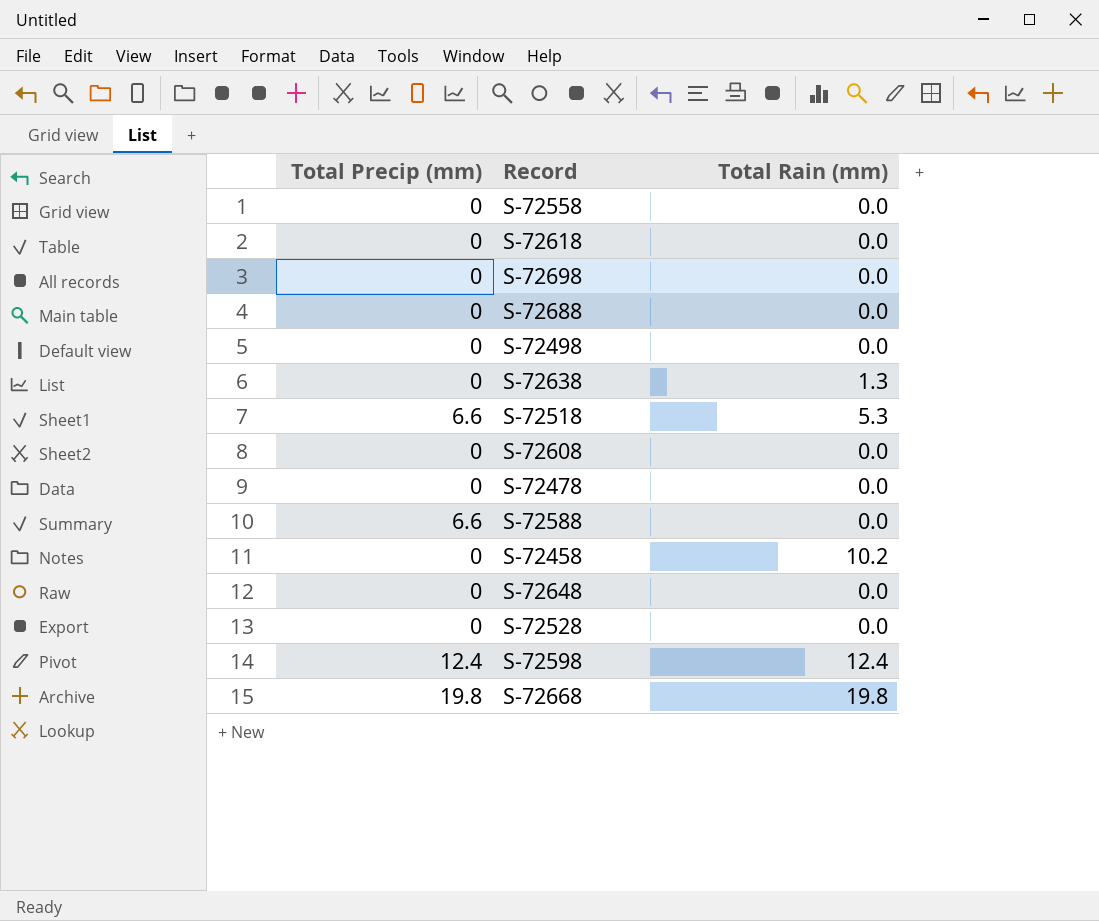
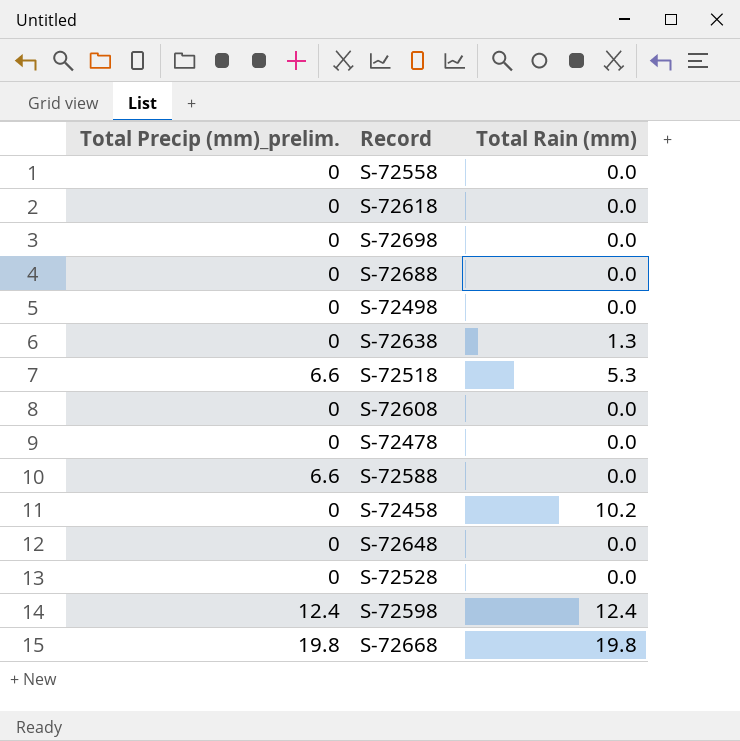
column name: Total Precip (mm) -> Total Precip (mm)_prelim.

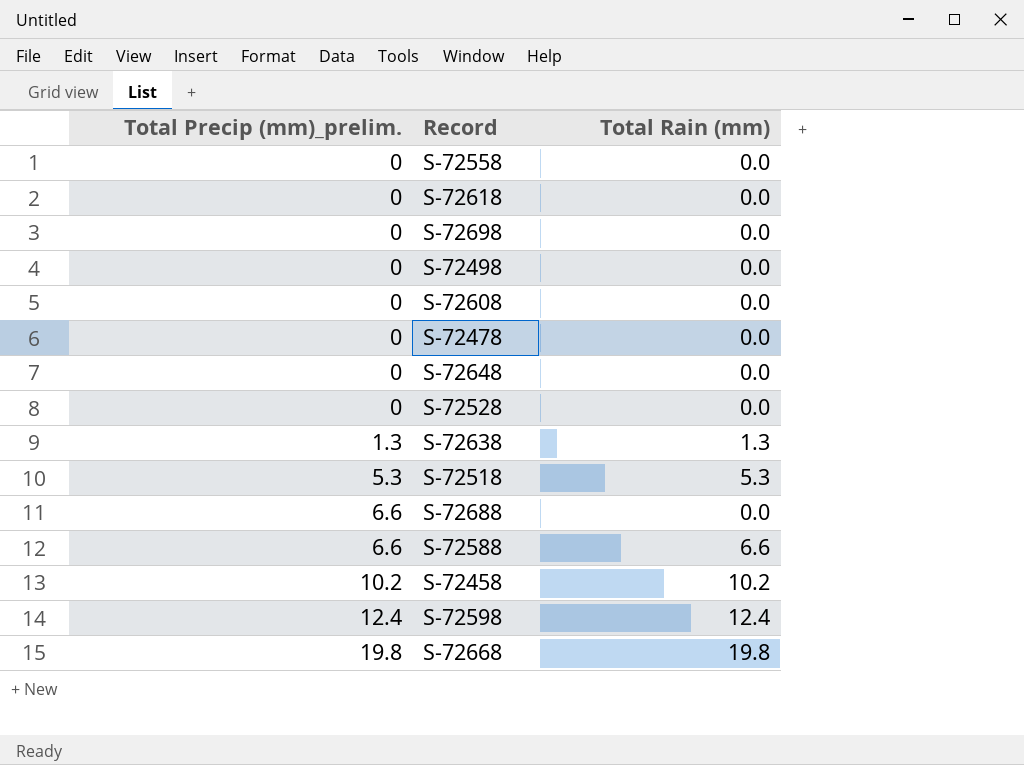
row order: none -> Total Precip (mm)_prelim. ascending
S-72638 | Total Precip (mm)_prelim.: 0 -> 1.3
S-72518 | Total Precip (mm)_prelim.: 6.6 -> 5.3
S-72688 | Total Precip (mm)_prelim.: 0 -> 6.6
S-72588 | Total Rain (mm): 0.0 -> 6.6
S-72458 | Total Precip (mm)_prelim.: 0 -> 10.2

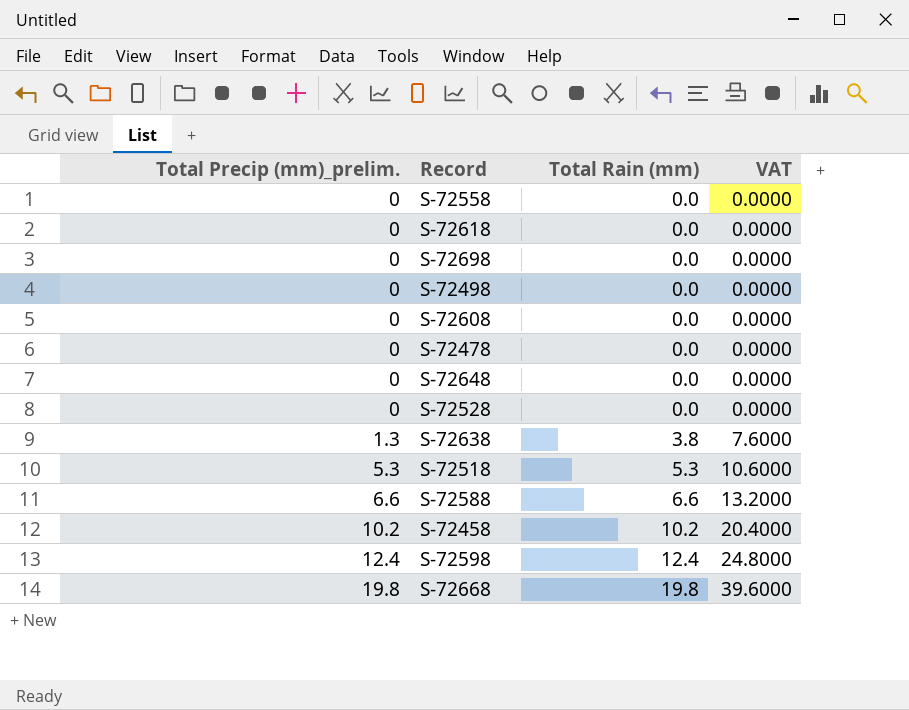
column VAT | formula: none -> [Total Rain (mm)] * 2
row S-72688: 6.6 | 0.0 -> none
S-72638 | Total Rain (mm): 1.3 -> 3.8

